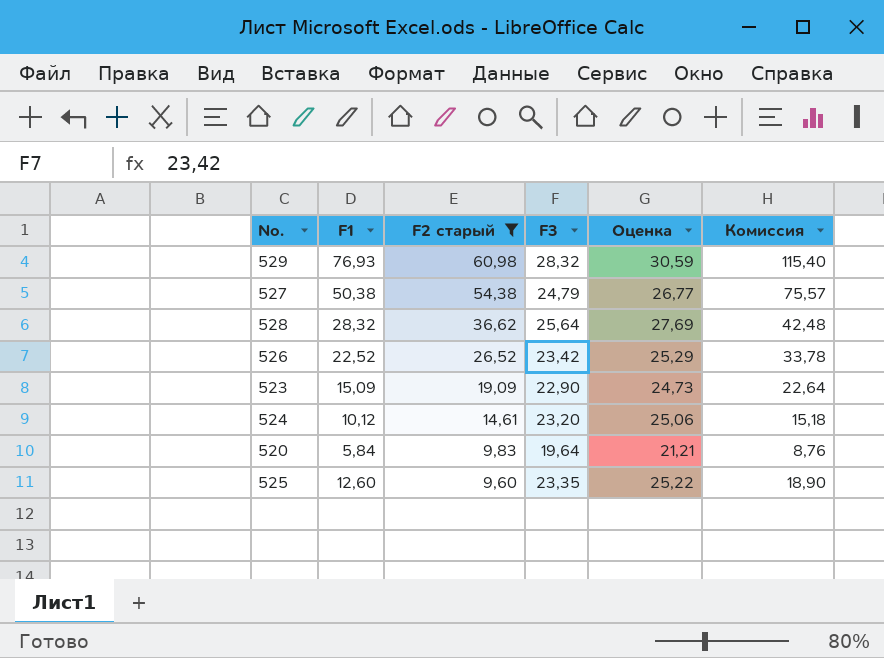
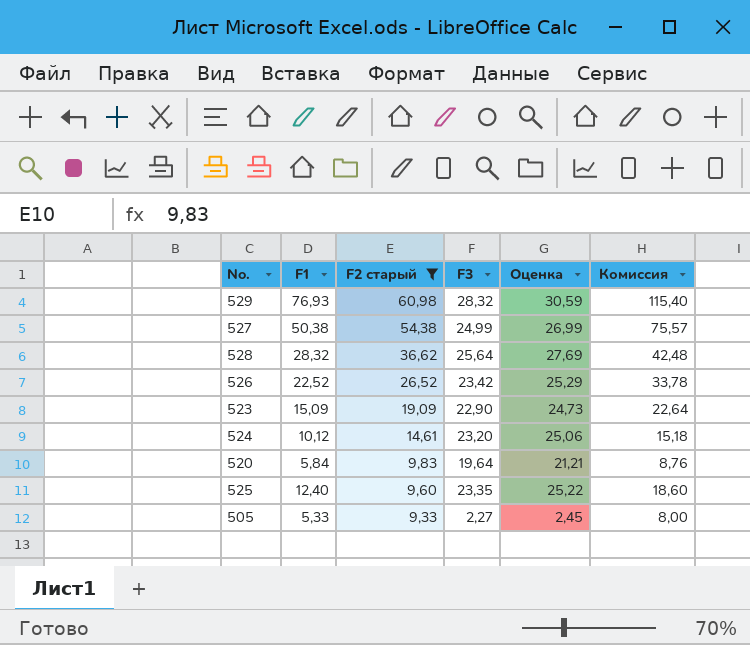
527 | F3: 24,79 -> 24,99
527 | Оценка: 26,77 -> 26,99
525 | F1: 12,60 -> 12,40
525 | Комиссия: 18,90 -> 18,60
row 505: none -> 5,33 | 9,33 | 2,27 | 2,45 | 8,00

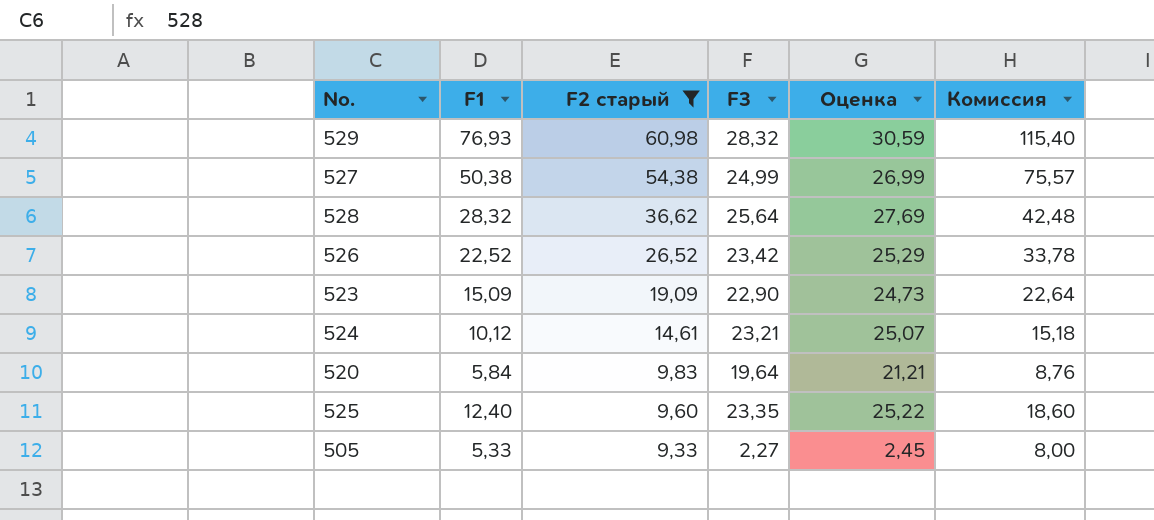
524 | F3: 23,20 -> 23,21
524 | Оценка: 25,06 -> 25,07

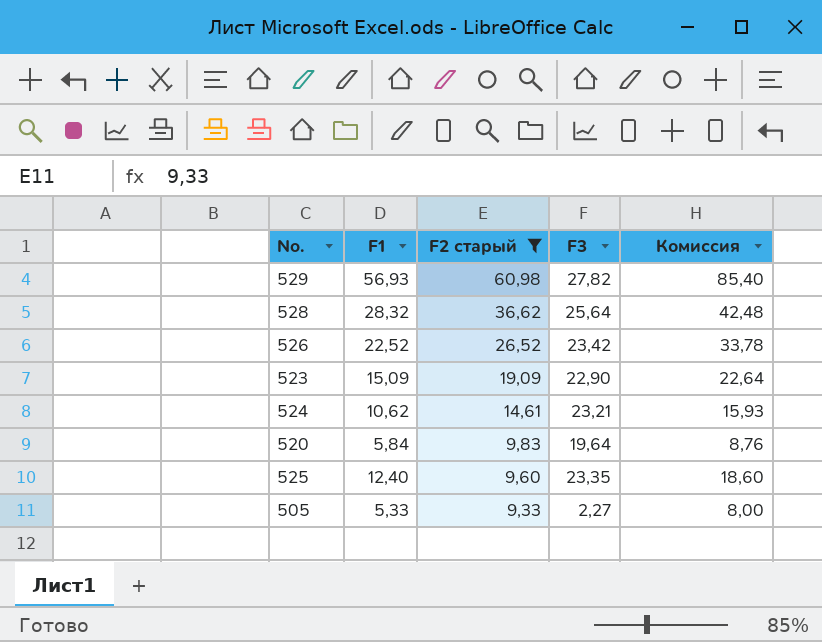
column Оценка | formula: [F3] * 1,08 -> none
row 527: 50,38 | 54,38 | 24,99 | 26,99 | 75,57 -> none
529 | F1: 76,93 -> 56,93
529 | F3: 28,32 -> 27,82
529 | Комиссия: 115,40 -> 85,40
524 | F1: 10,12 -> 10,62
524 | Комиссия: 15,18 -> 15,93

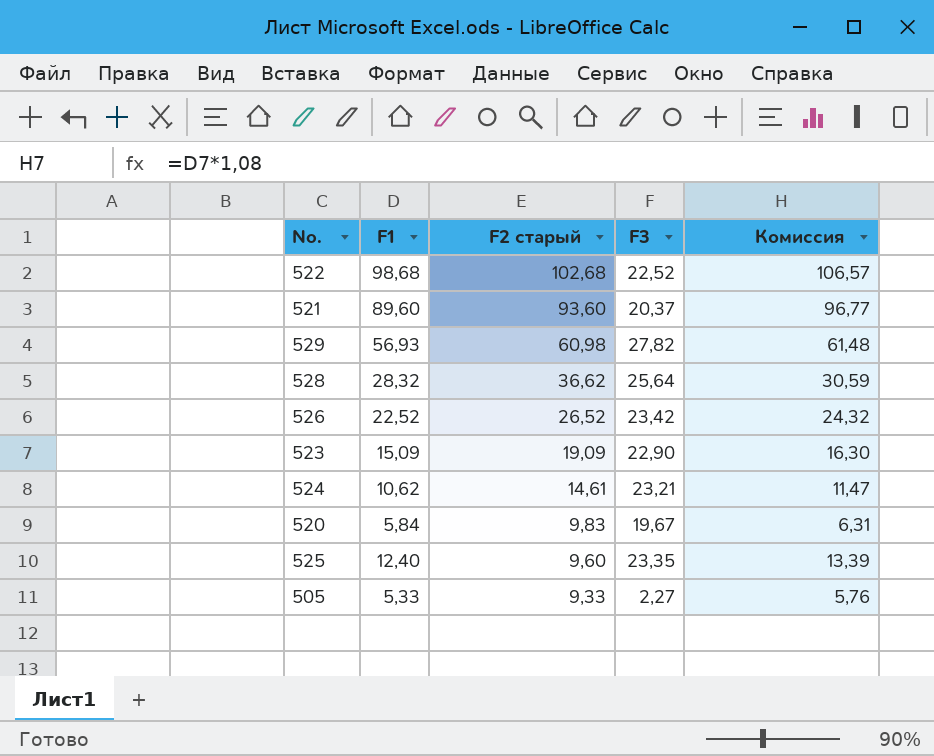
filter: F2 старый <= 60,98 -> none
column Комиссия | formula: [F1] * 1,5 -> [F1] * 1,08
520 | F3: 19,64 -> 19,67

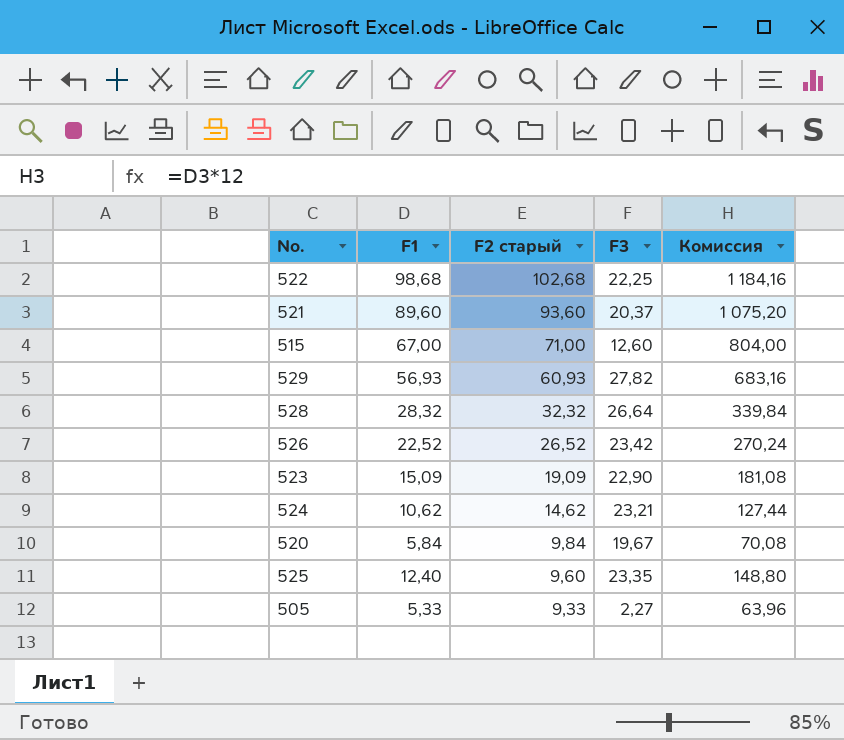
column Комиссия | formula: [F1] * 1,08 -> [F1] * 12
522 | F3: 22,52 -> 22,25
row 515: none -> 67,00 | 71,00 | 12,60 | 804,00
529 | F2 старый: 60,98 -> 60,93
528 | F2 старый: 36,62 -> 32,32
528 | F3: 25,64 -> 26,64
524 | F2 старый: 14,61 -> 14,62
520 | F2 старый: 9,83 -> 9,84

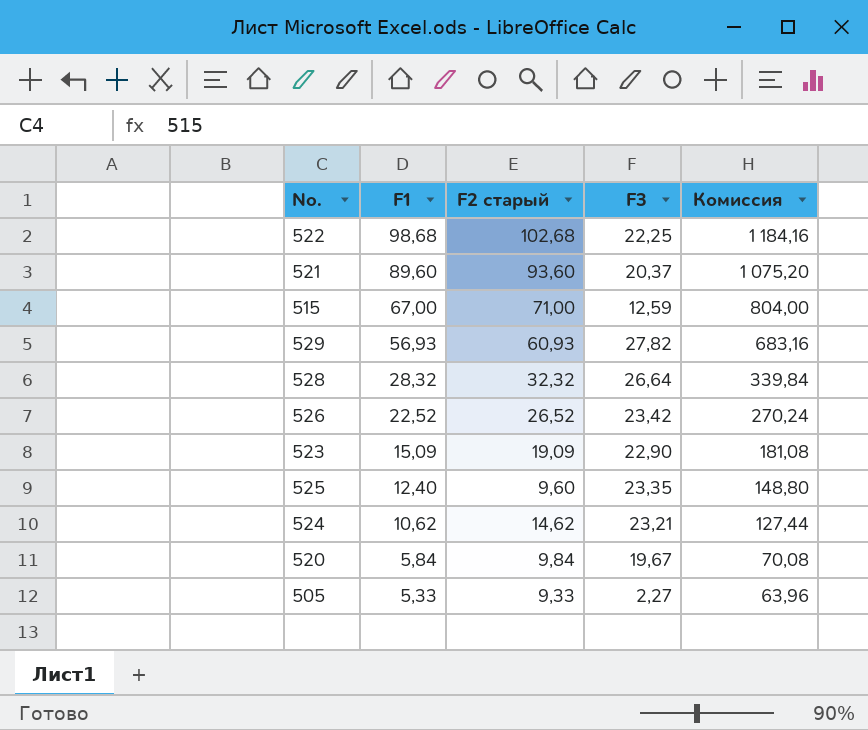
row order: F2 старый descending -> F1 descending
515 | F3: 12,60 -> 12,59

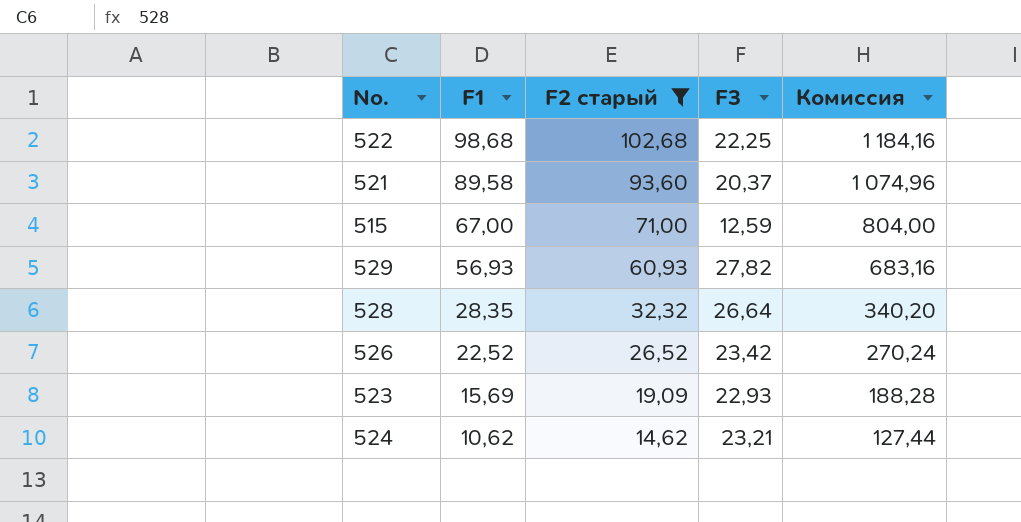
filter: none -> F2 старый >= 14,62
521 | F1: 89,60 -> 89,58
521 | Комиссия: 1 075,20 -> 1 074,96
528 | F1: 28,32 -> 28,35
528 | Комиссия: 339,84 -> 340,20
523 | F1: 15,09 -> 15,69
523 | F3: 22,90 -> 22,93
523 | Комиссия: 181,08 -> 188,28

